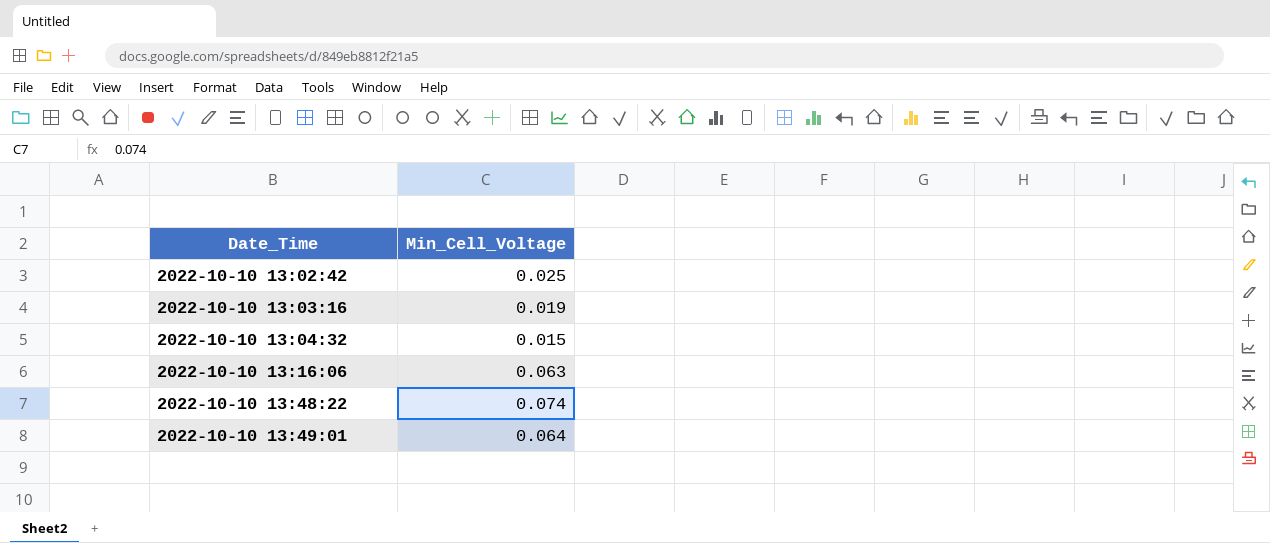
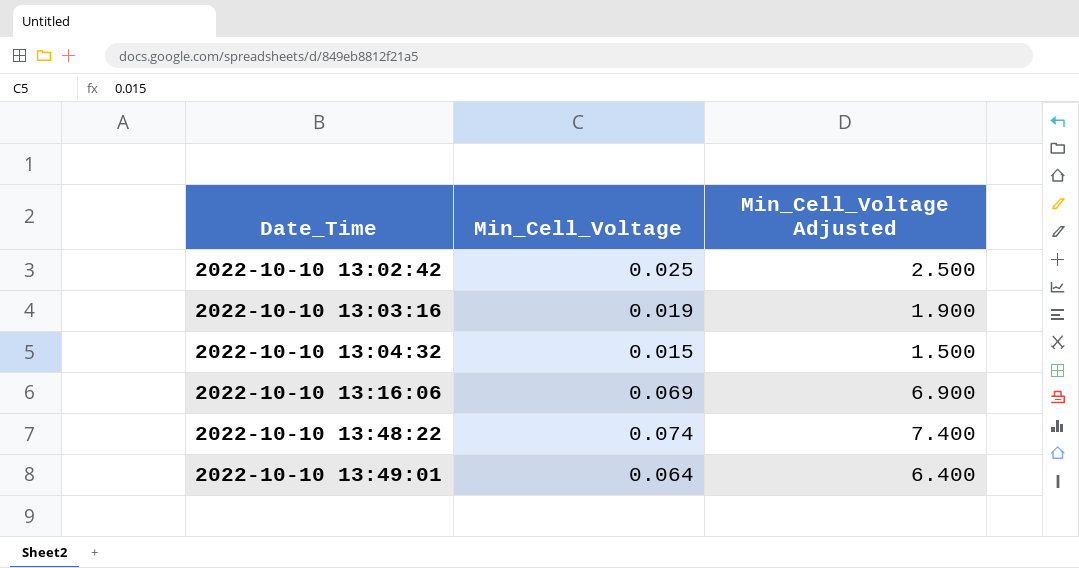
column Min_Cell_Voltage Adjusted | formula: none -> [Min_Cell_Voltage] * 100
2022-10-10 13:16:06 | Min_Cell_Voltage: 0.063 -> 0.069

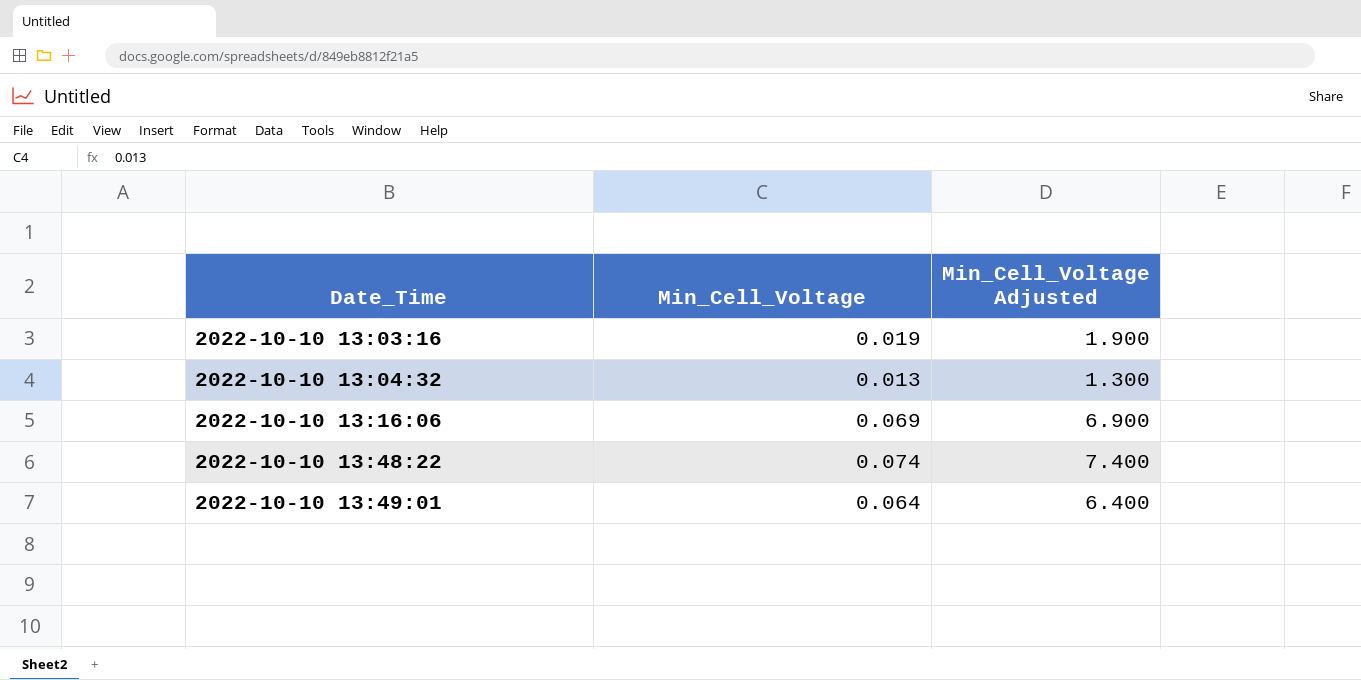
row 2022-10-10 13:02:42: 0.025 | 2.500 -> none
2022-10-10 13:04:32 | Min_Cell_Voltage: 0.015 -> 0.013
2022-10-10 13:04:32 | Min_Cell_Voltage Adjusted: 1.500 -> 1.300

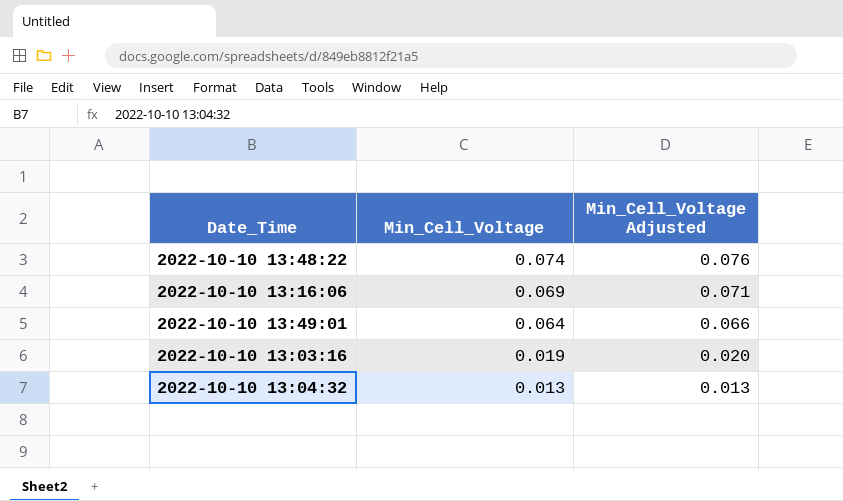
row order: Date_Time ascending -> Min_Cell_Voltage descending
column Min_Cell_Voltage Adjusted | formula: [Min_Cell_Voltage] * 100 -> [Min_Cell_Voltage] * 1.03

